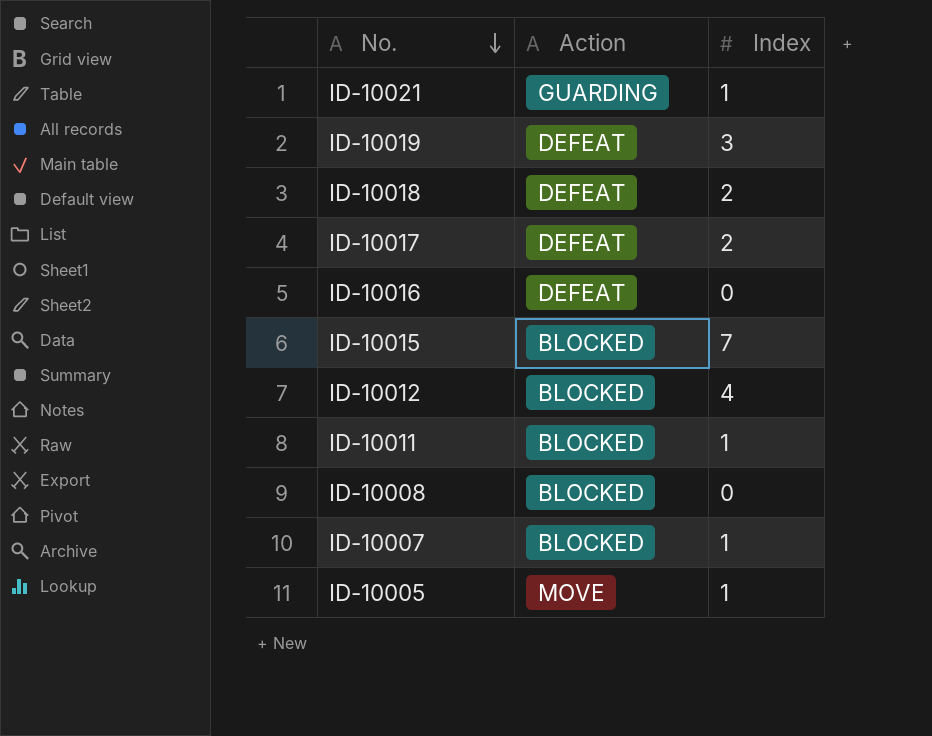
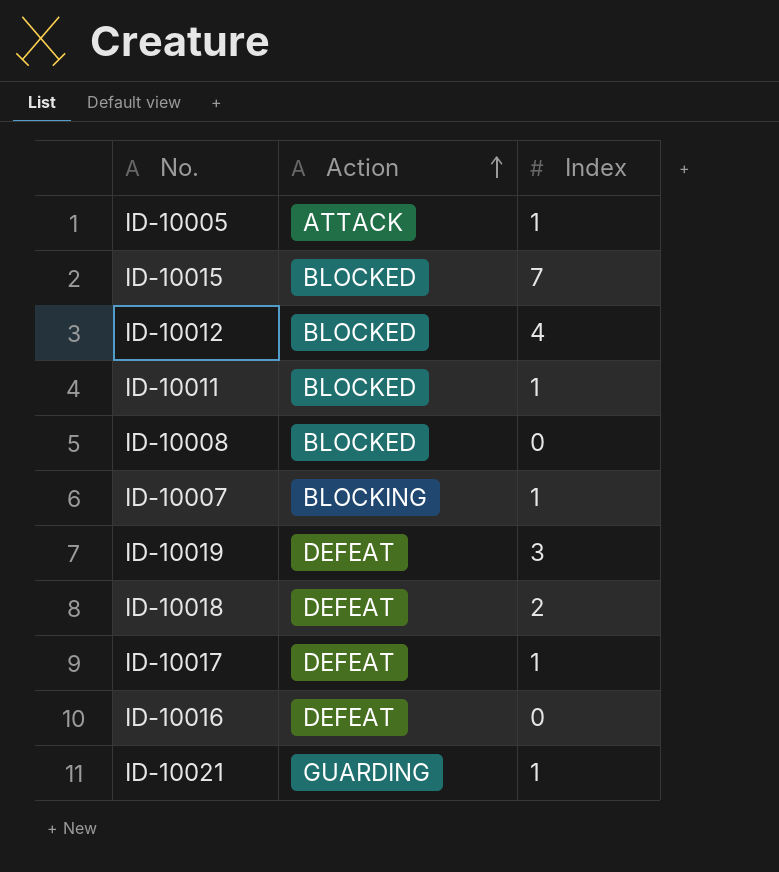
row order: No. descending -> Action ascending
ID-10005 | Action: MOVE -> ATTACK
ID-10007 | Action: BLOCKED -> BLOCKING
ID-10017 | Index: 2 -> 1

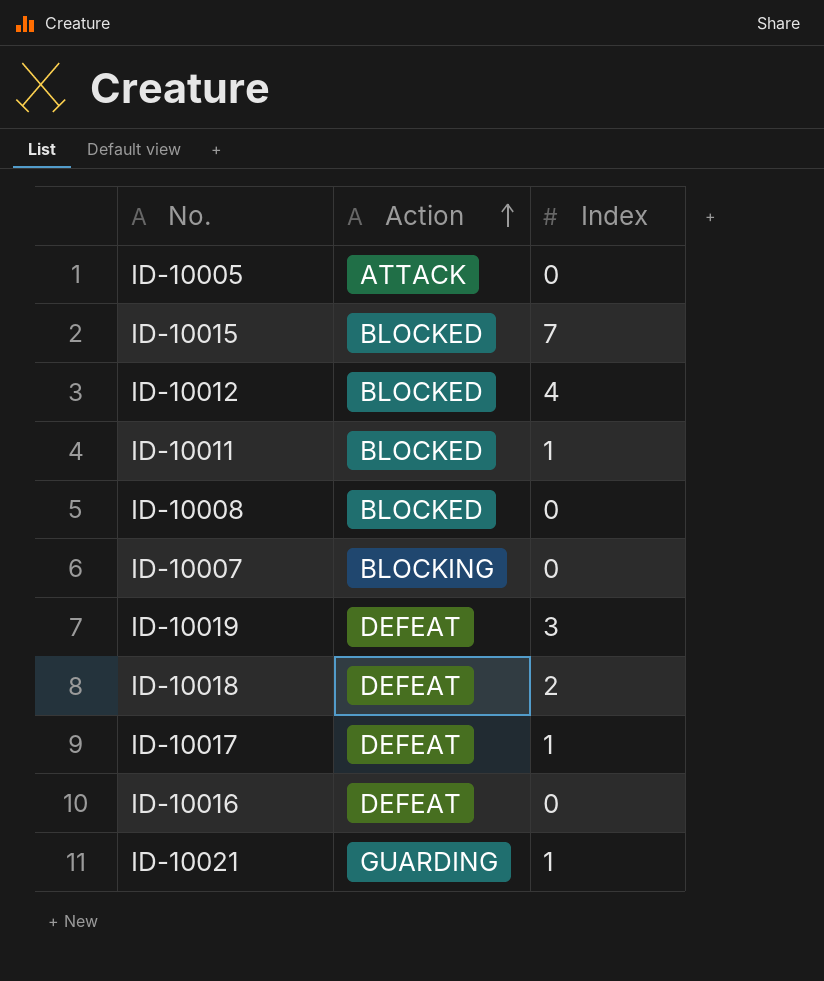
ID-10005 | Index: 1 -> 0
ID-10007 | Index: 1 -> 0

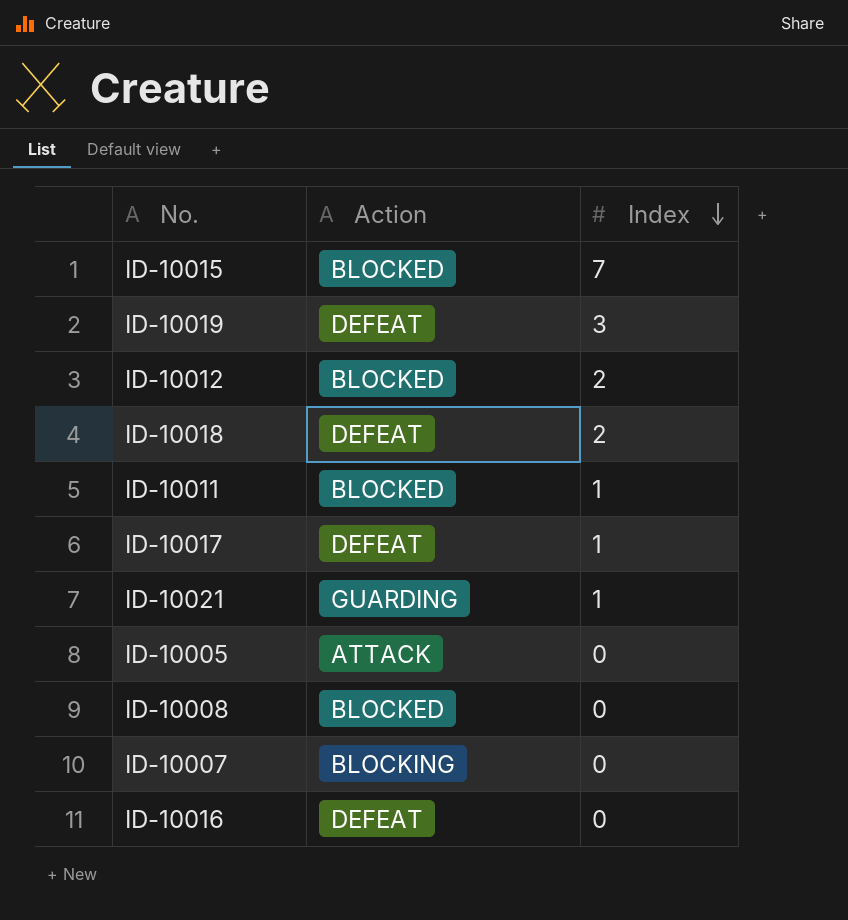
row order: Action ascending -> Index descending
ID-10012 | Index: 4 -> 2

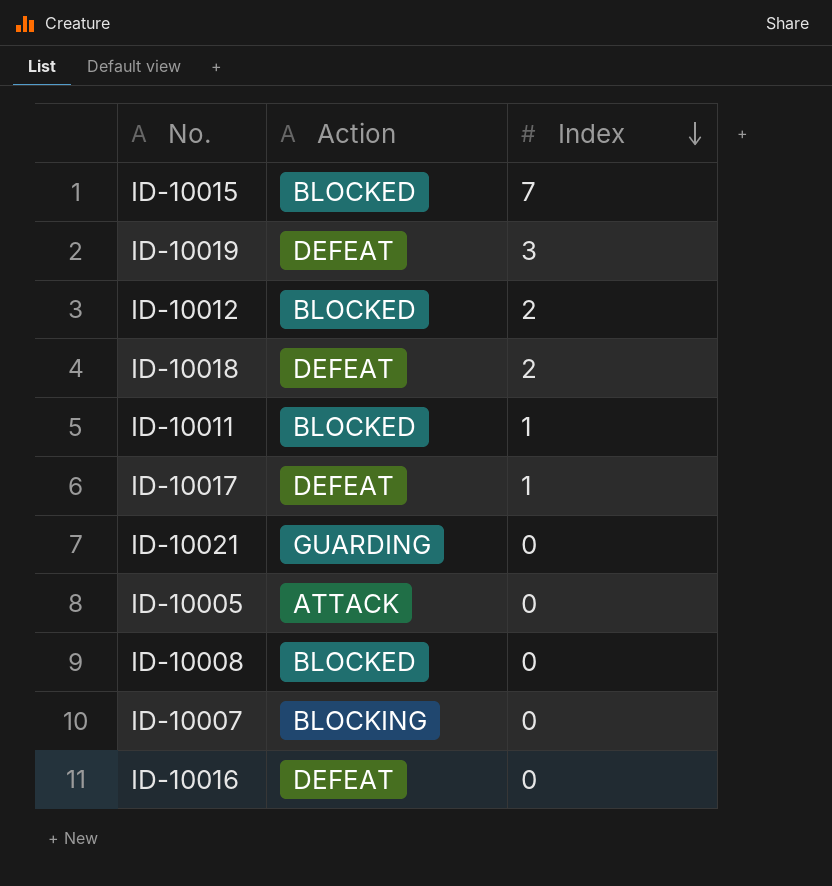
ID-10021 | Index: 1 -> 0

